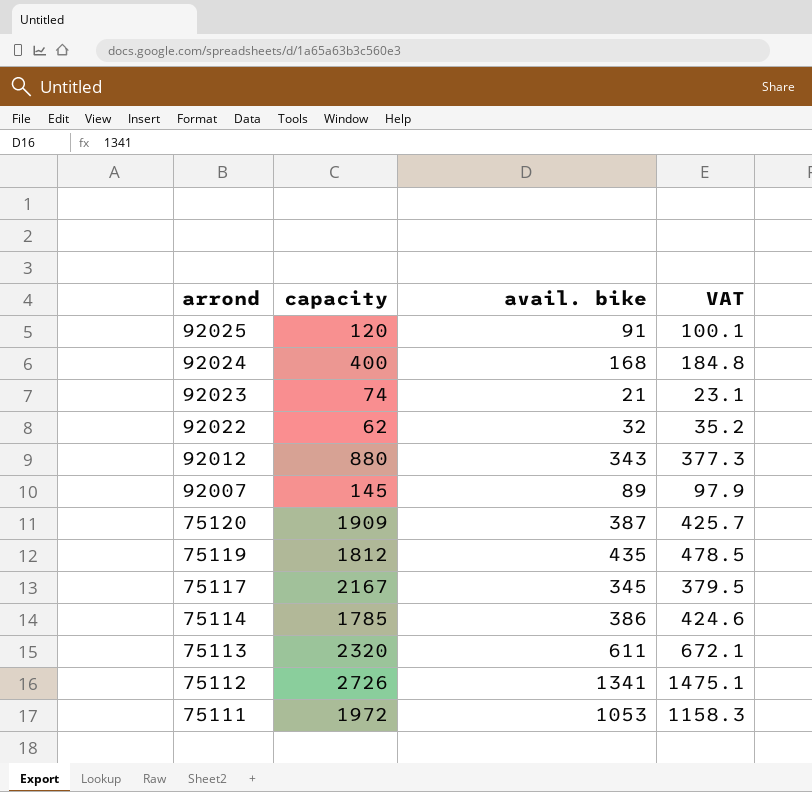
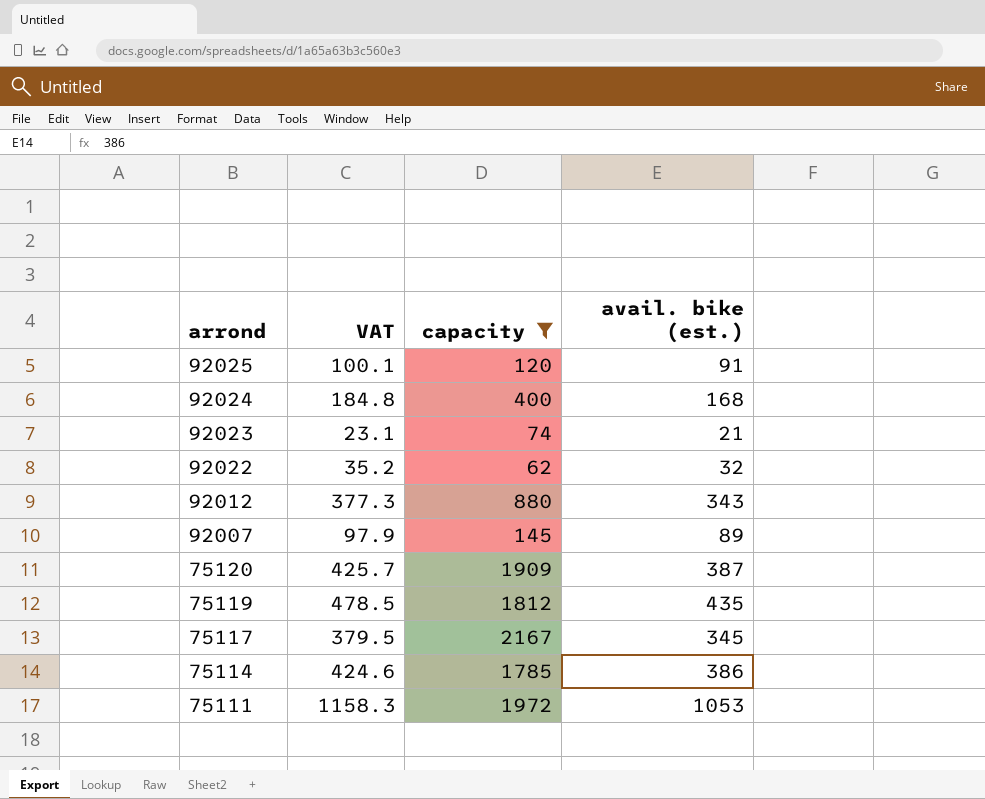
filter: none -> capacity <= 2167
column VAT | position: 4 -> 2
column name: avail. bike -> avail. bike (est.)

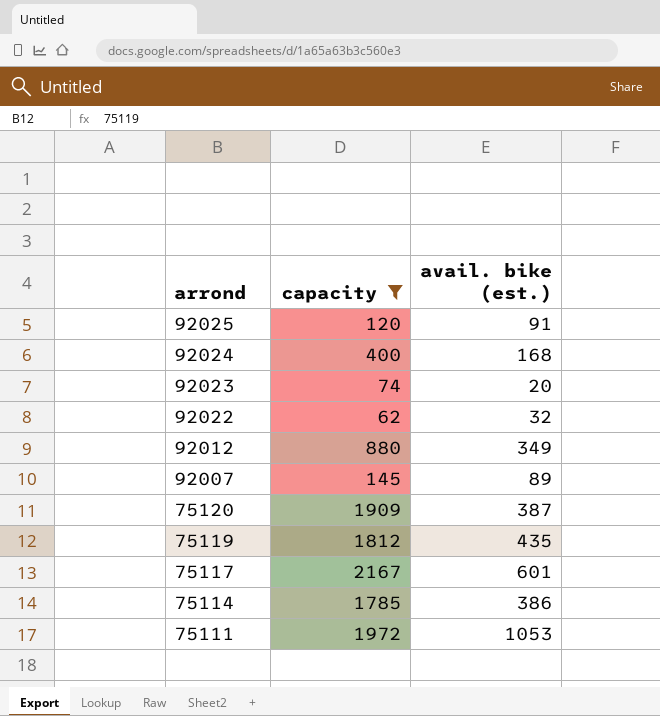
column VAT | formula: [avail. bike (est.)] * 1.1 -> none
92023 | avail. bike (est.): 21 -> 20
92012 | avail. bike (est.): 343 -> 349
75117 | avail. bike (est.): 345 -> 601

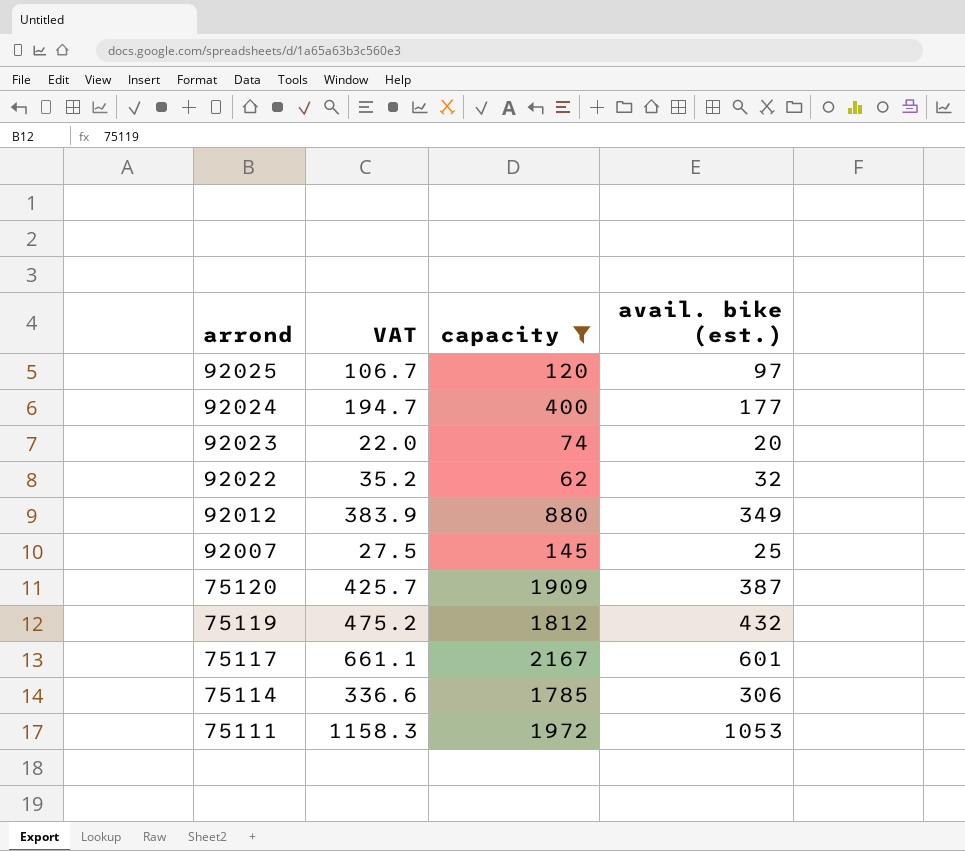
column VAT | formula: none -> [avail. bike (est.)] * 1.1
92025 | avail. bike (est.): 91 -> 97
92024 | avail. bike (est.): 168 -> 177
92007 | avail. bike (est.): 89 -> 25
75119 | avail. bike (est.): 435 -> 432
75114 | avail. bike (est.): 386 -> 306

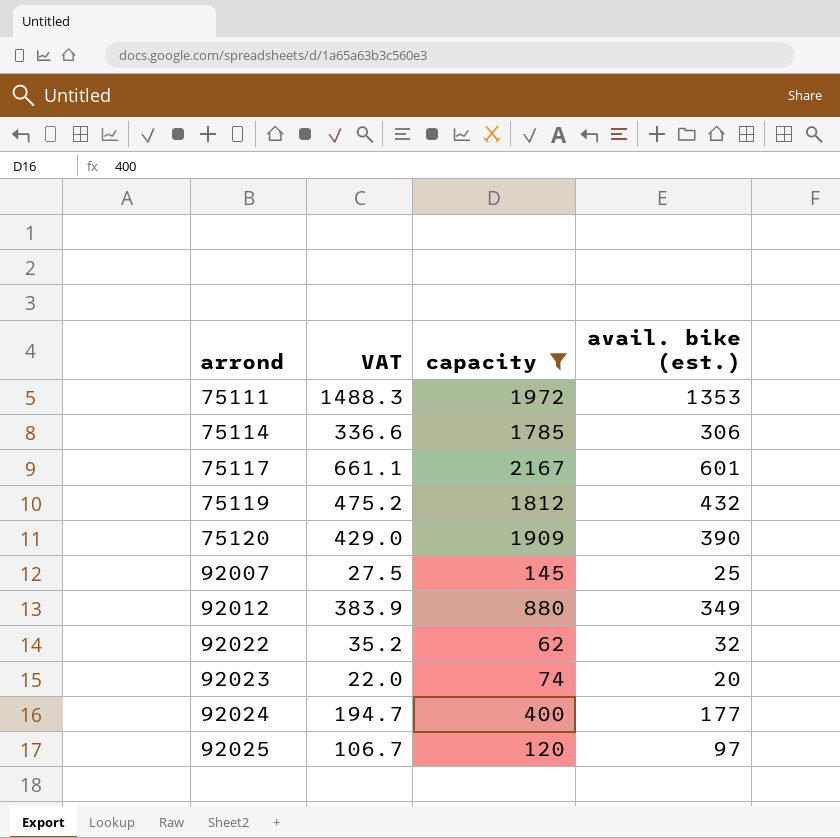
row order: arrond descending -> arrond ascending
75111 | VAT: 1158.3 -> 1488.3
75111 | avail. bike (est.): 1053 -> 1353
75120 | VAT: 425.7 -> 429.0
75120 | avail. bike (est.): 387 -> 390

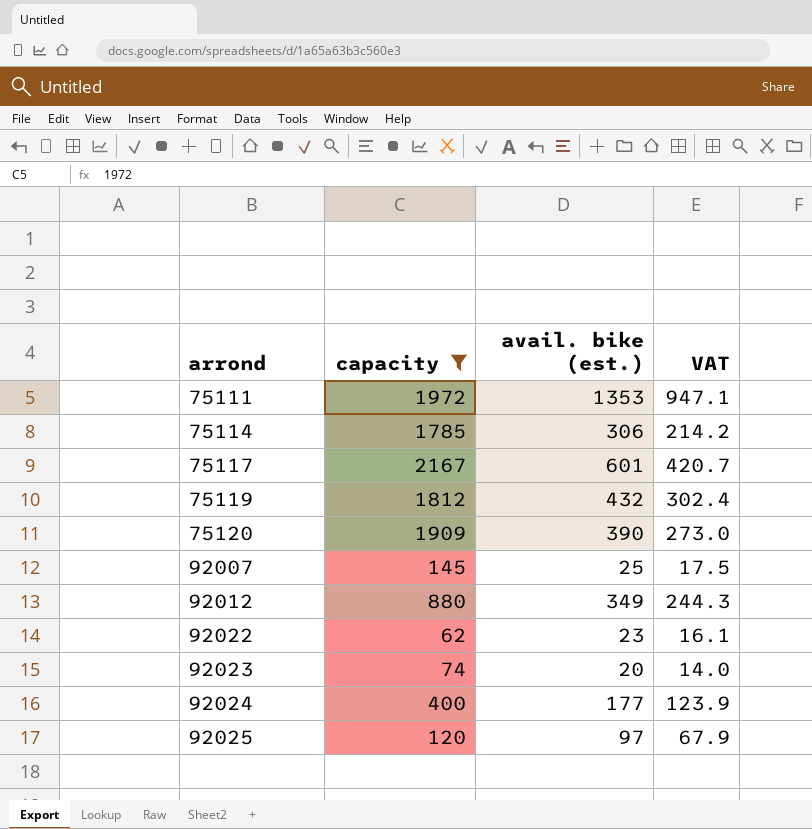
column VAT | formula: [avail. bike (est.)] * 1.1 -> [avail. bike (est.)] * 0.7
column VAT | position: 2 -> 4
92022 | avail. bike (est.): 32 -> 23

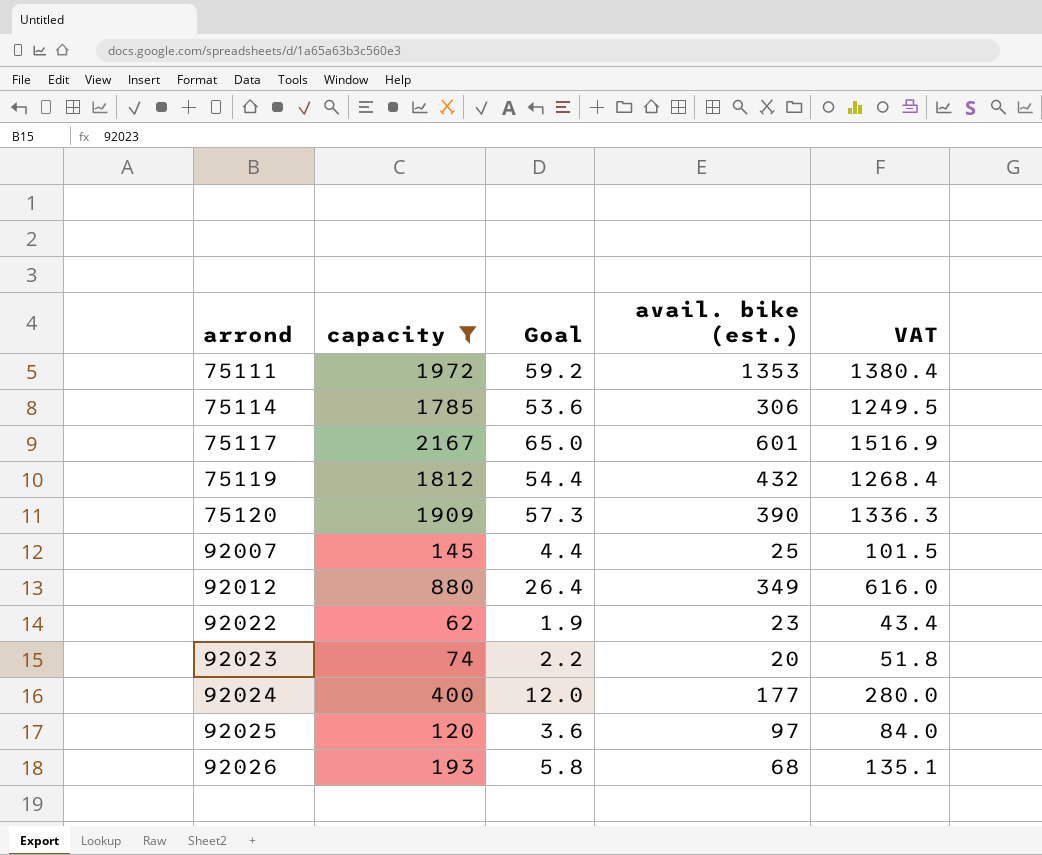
column Goal | formula: none -> [capacity] * 0.03
column VAT | formula: [avail. bike (est.)] * 0.7 -> [capacity] * 0.7
row 92026: none -> 193 | 5.8 | 68 | 135.1

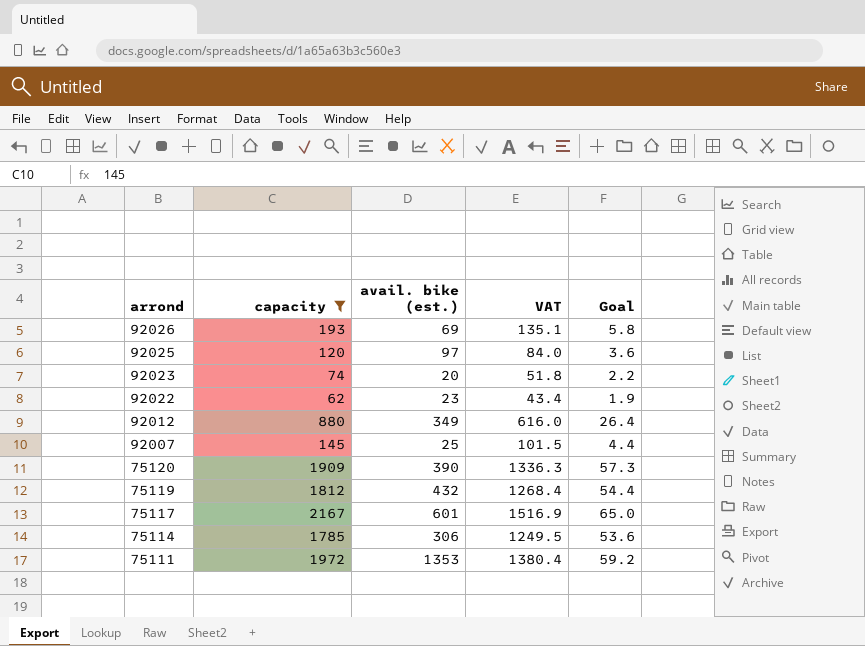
row order: arrond ascending -> arrond descending
column Goal | position: 3 -> 5
row 92024: 400 | 12.0 | 177 | 280.0 -> none
92026 | avail. bike (est.): 68 -> 69

